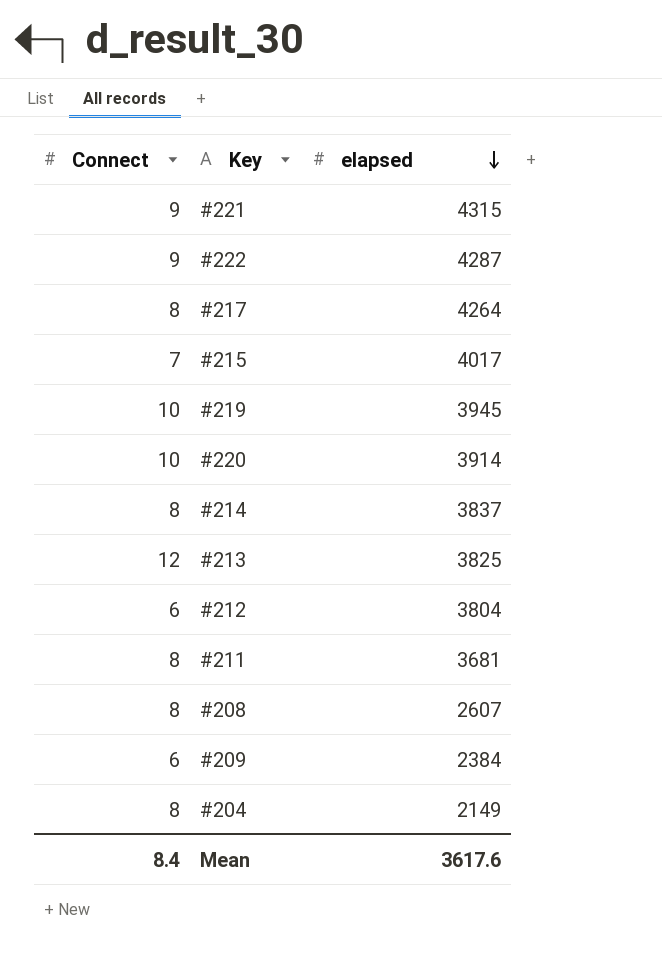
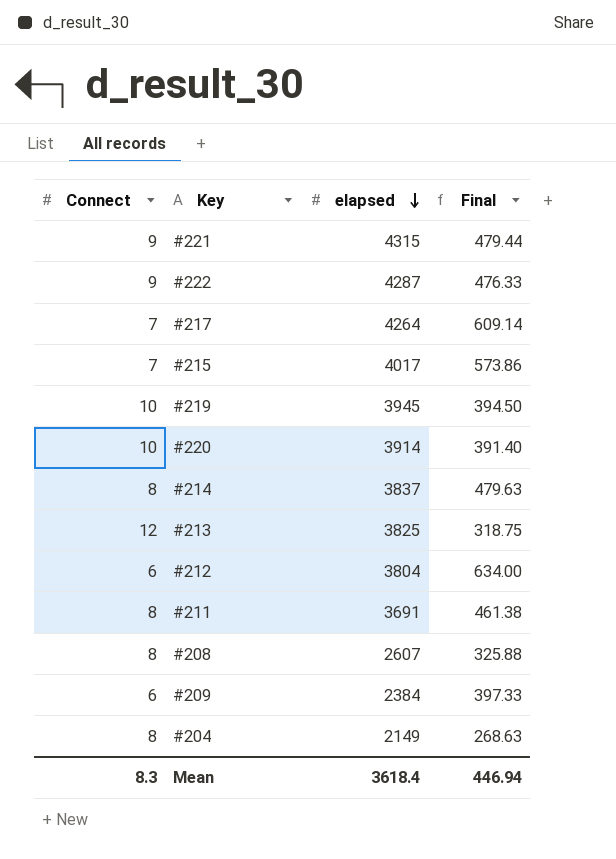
column Final | formula: none -> [elapsed] / [Connect]
#217 | Connect: 8 -> 7
#211 | elapsed: 3681 -> 3691
Mean | Connect: 8.4 -> 8.3
Mean | elapsed: 3617.6 -> 3618.4

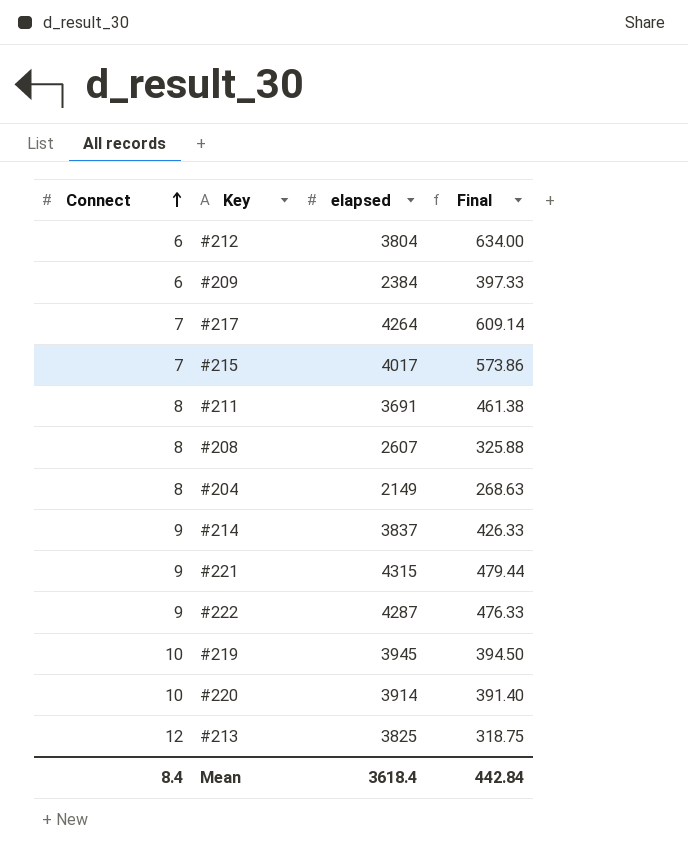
row order: elapsed descending -> Connect ascending
#214 | Connect: 8 -> 9
#214 | Final: 479.63 -> 426.33
Mean | Connect: 8.3 -> 8.4
Mean | Final: 446.94 -> 442.84

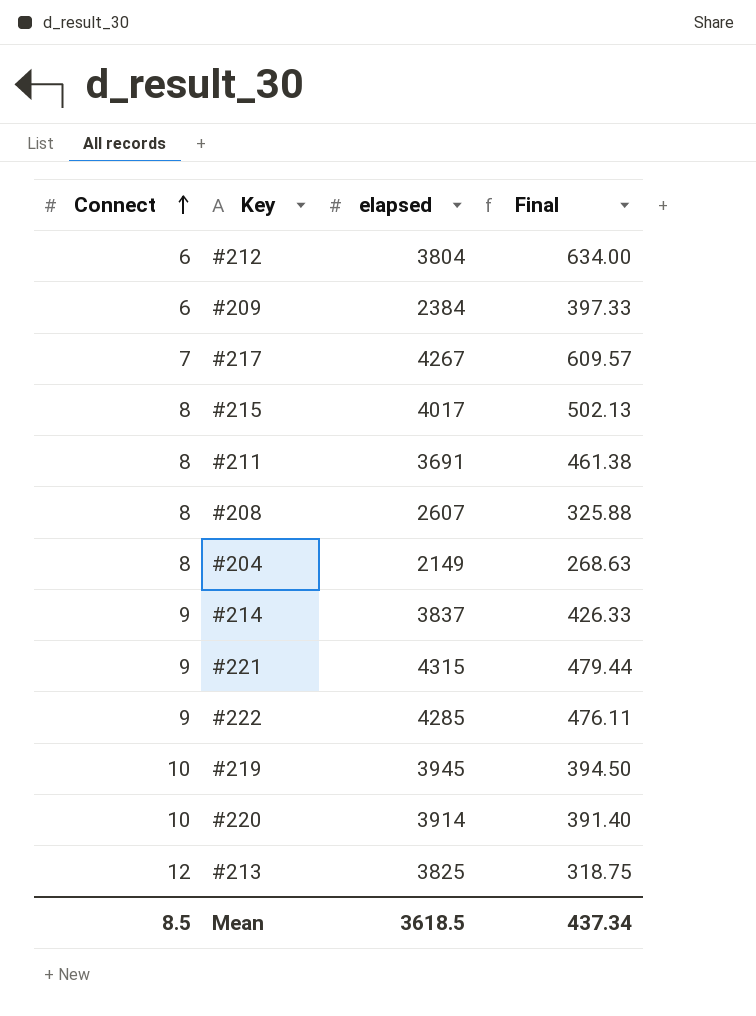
#217 | elapsed: 4264 -> 4267
#217 | Final: 609.14 -> 609.57
#215 | Connect: 7 -> 8
#215 | Final: 573.86 -> 502.13
#222 | elapsed: 4287 -> 4285
#222 | Final: 476.33 -> 476.11
Mean | Connect: 8.4 -> 8.5
Mean | elapsed: 3618.4 -> 3618.5
Mean | Final: 442.84 -> 437.34

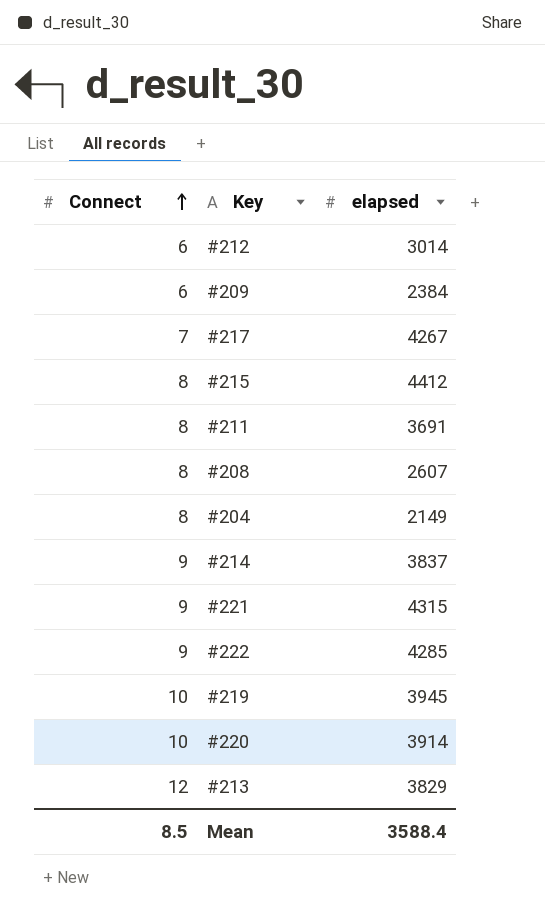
column Final | formula: [elapsed] / [Connect] -> none
#212 | elapsed: 3804 -> 3014
#215 | elapsed: 4017 -> 4412
#213 | elapsed: 3825 -> 3829
Mean | elapsed: 3618.5 -> 3588.4

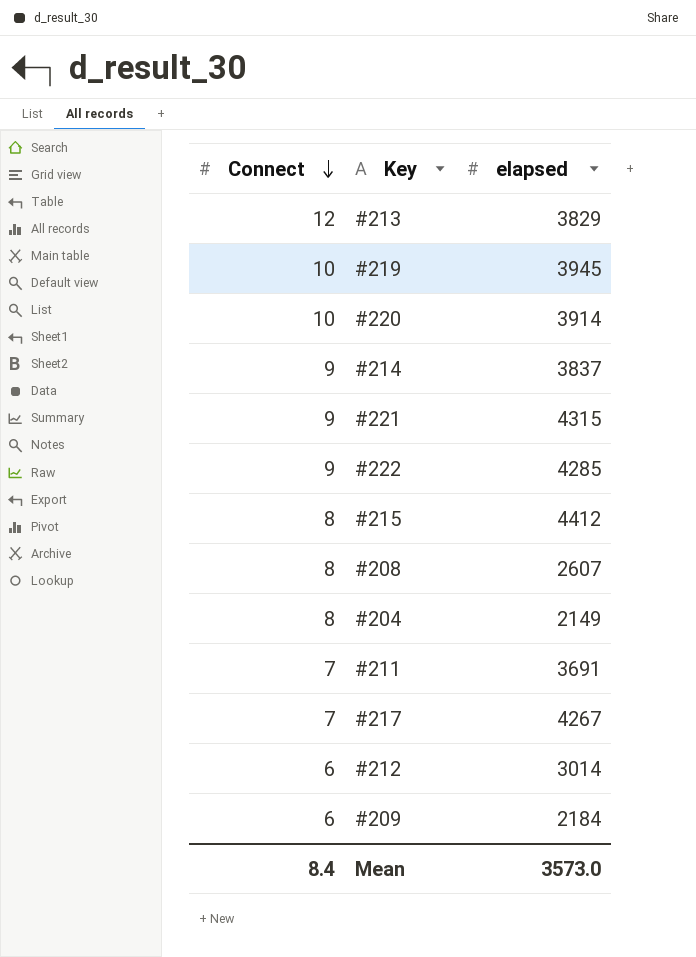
row order: Connect ascending -> Connect descending
#211 | Connect: 8 -> 7
#209 | elapsed: 2384 -> 2184
Mean | Connect: 8.5 -> 8.4
Mean | elapsed: 3588.4 -> 3573.0

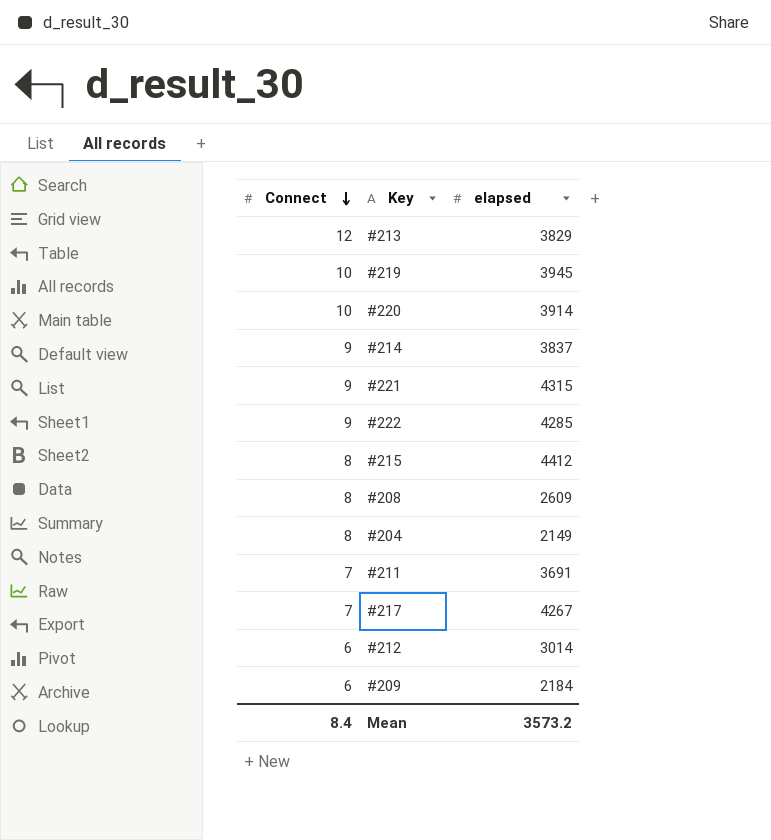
#208 | elapsed: 2607 -> 2609
Mean | elapsed: 3573.0 -> 3573.2

